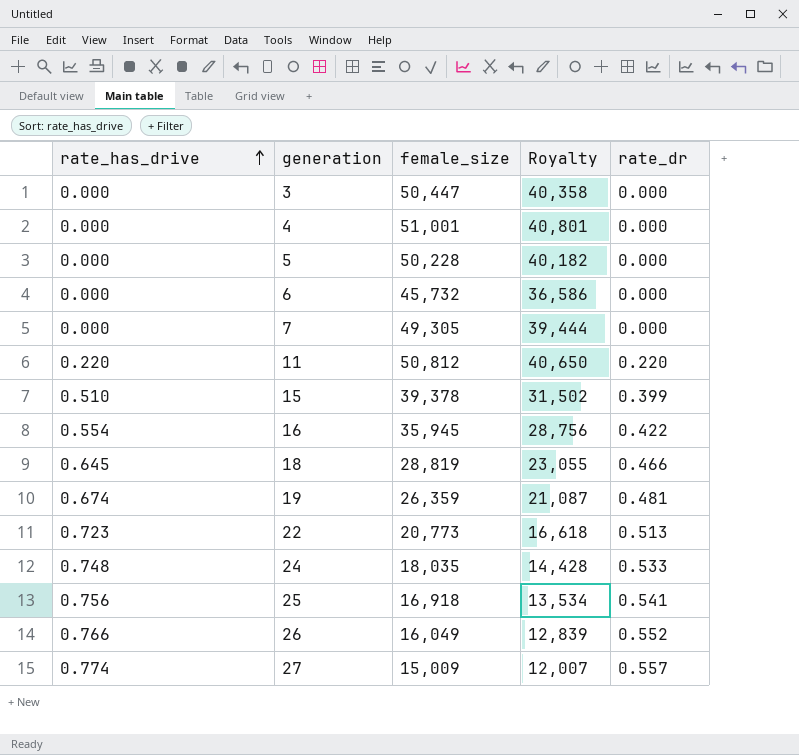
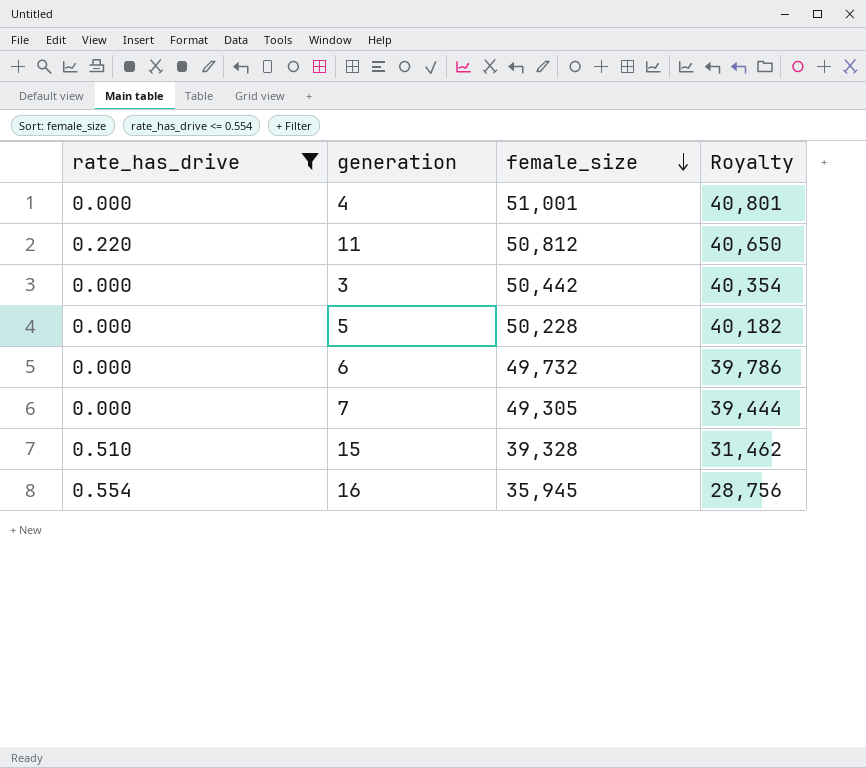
filter: none -> rate_has_drive <= 0.554
row order: rate_has_drive ascending -> female_size descending
column rate_dr | position: 5 -> none
3 | female_size: 50,447 -> 50,442
3 | Royalty: 40,358 -> 40,354
6 | female_size: 45,732 -> 49,732
6 | Royalty: 36,586 -> 39,786
15 | female_size: 39,378 -> 39,328
15 | Royalty: 31,502 -> 31,462

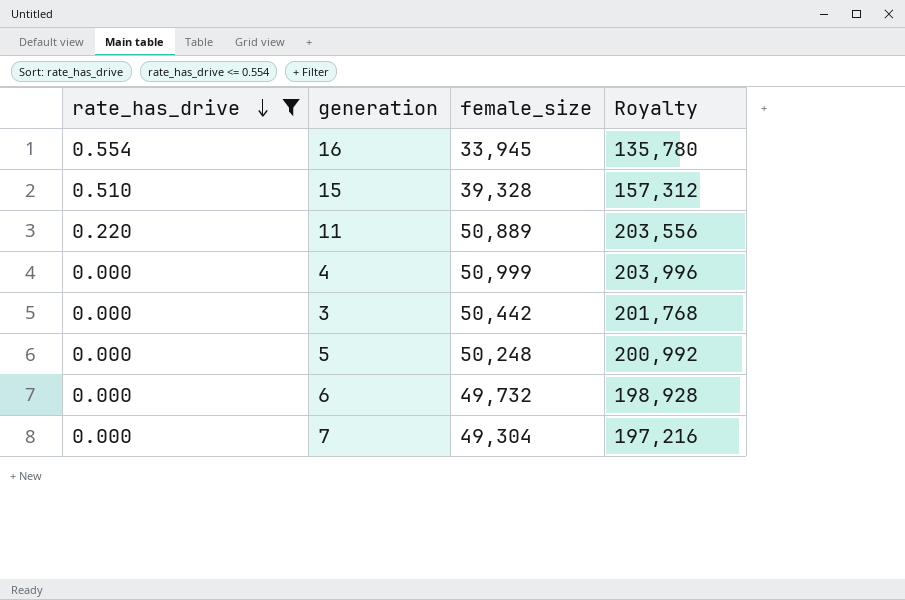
row order: female_size descending -> rate_has_drive descending
column Royalty | formula: [female_size] * 0.8 -> [female_size] * 4
16 | female_size: 35,945 -> 33,945
11 | female_size: 50,812 -> 50,889
4 | female_size: 51,001 -> 50,999
5 | female_size: 50,228 -> 50,248
7 | female_size: 49,305 -> 49,304

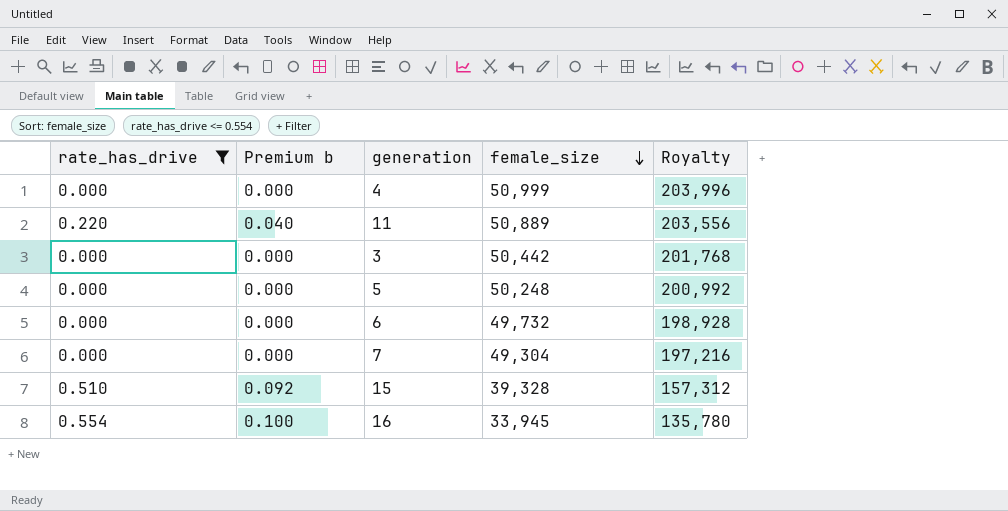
row order: rate_has_drive descending -> female_size descending
column Premium b | formula: none -> [rate_has_drive] * 0.18

